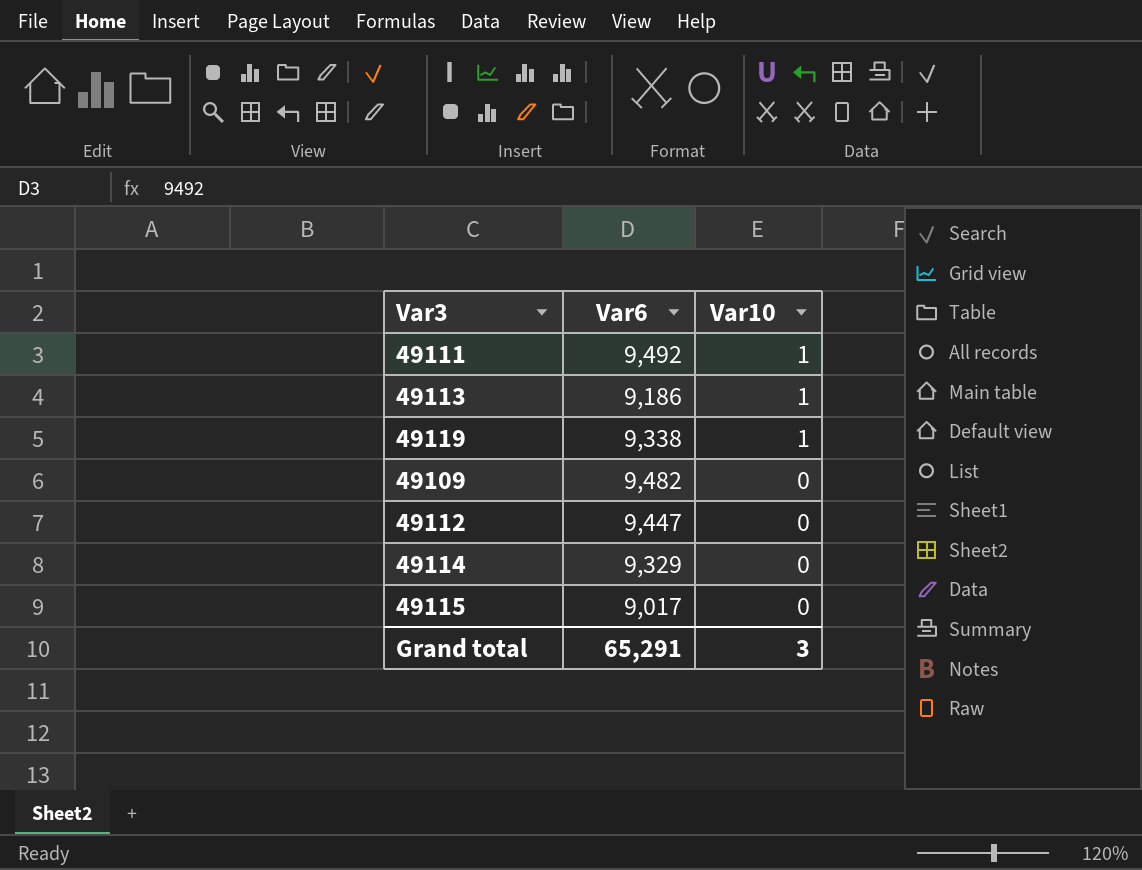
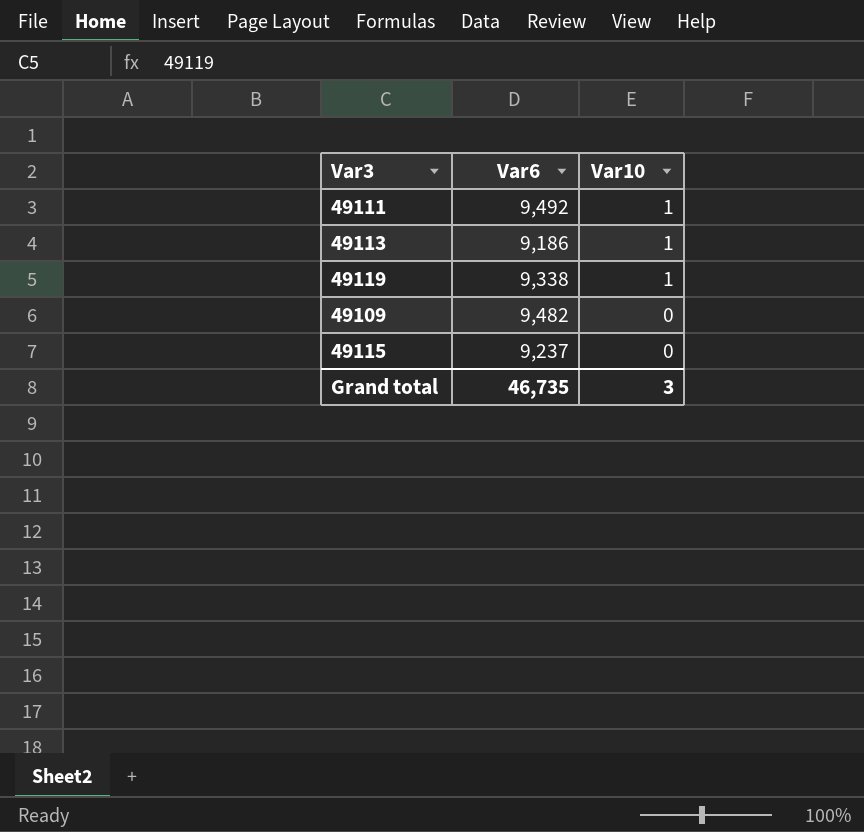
row 49112: 9,447 | 0 -> none
row 49114: 9,329 | 0 -> none
49115 | Var6: 9,017 -> 9,237
Grand total | Var6: 65,291 -> 46,735

